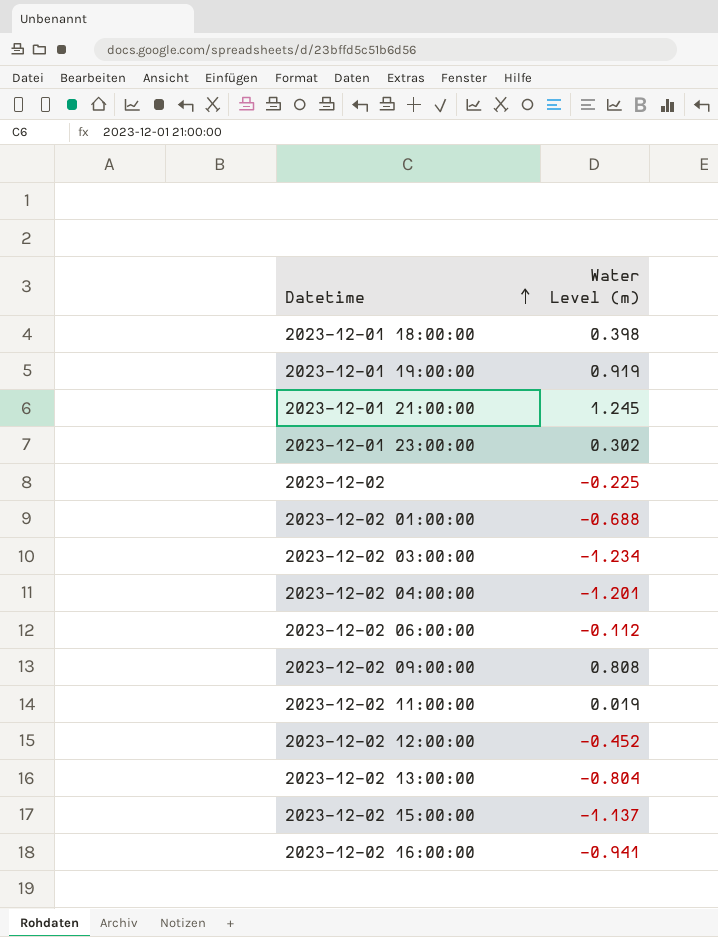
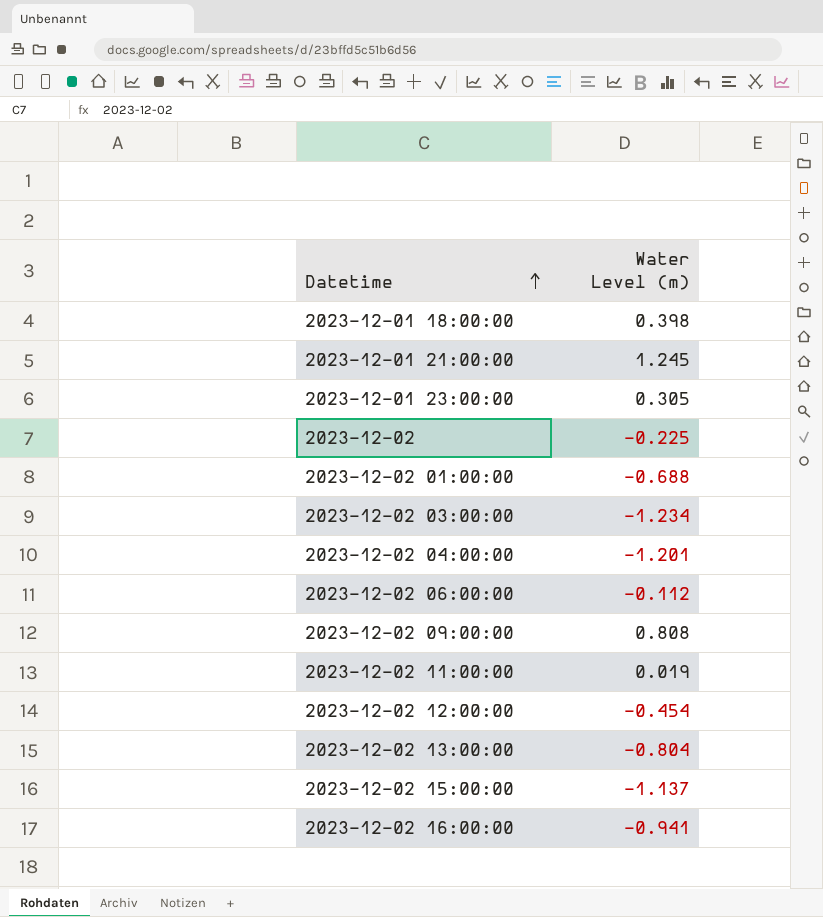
row 2023-12-01 19:00:00: 0.919 -> none
2023-12-01 23:00:00 | Water Level (m): 0.302 -> 0.305
2023-12-02 12:00:00 | Water Level (m): -0.452 -> -0.454

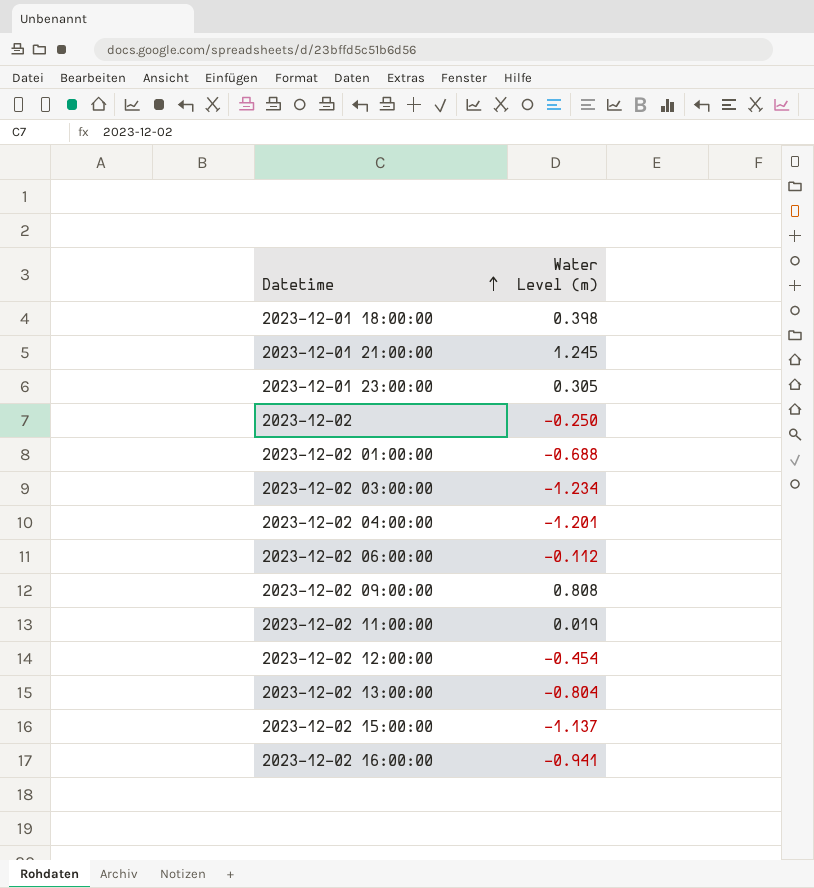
2023-12-02 | Water Level (m): -0.225 -> -0.250

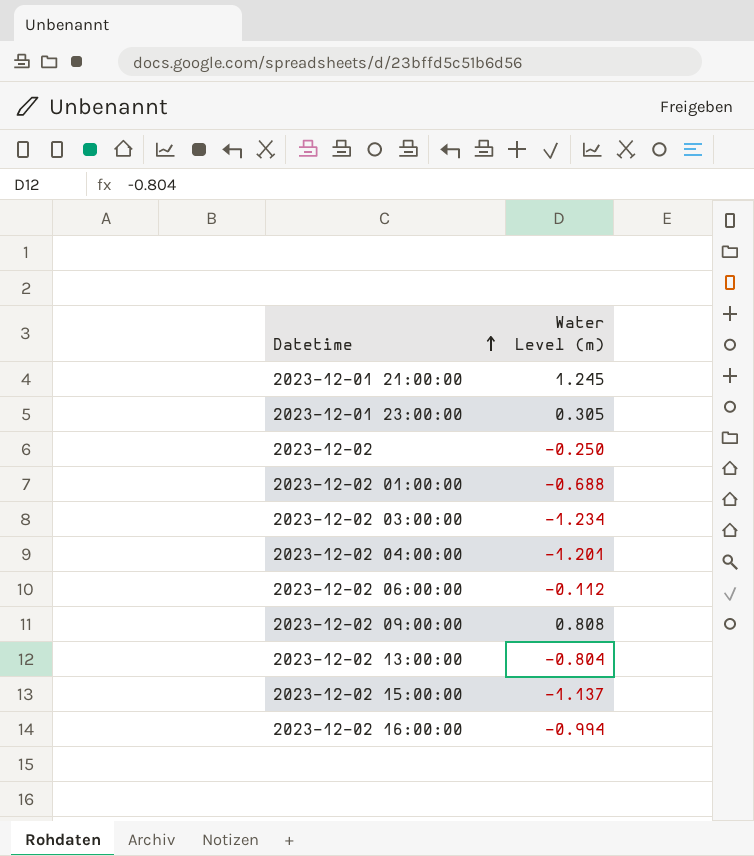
row 2023-12-01 18:00:00: 0.398 -> none
row 2023-12-02 11:00:00: 0.019 -> none
row 2023-12-02 12:00:00: -0.454 -> none
2023-12-02 16:00:00 | Water Level (m): -0.941 -> -0.994

